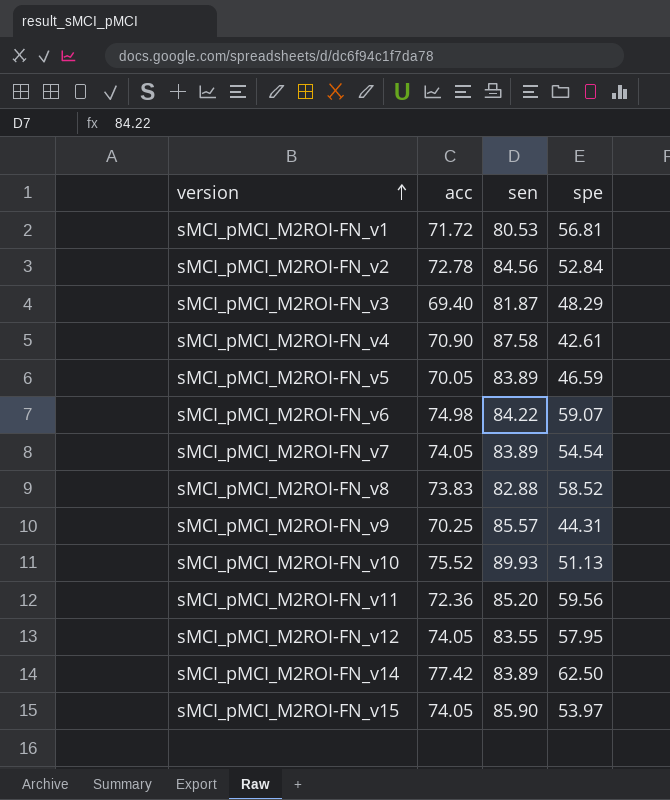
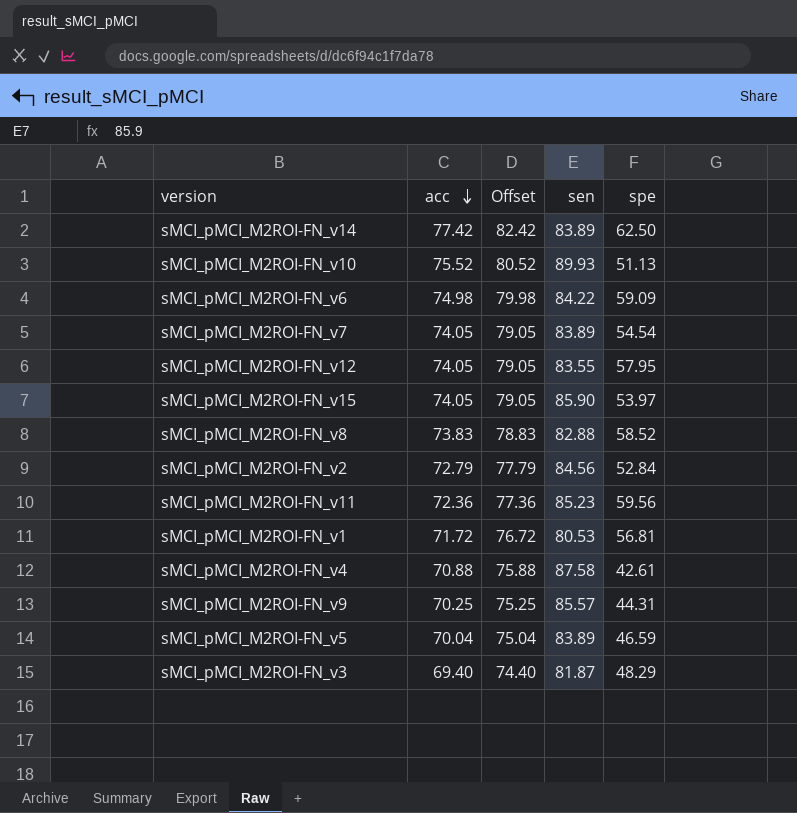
row order: version ascending -> acc descending
column Offset | formula: none -> [acc] + 5
sMCI_pMCI_M2ROI-FN_v6 | spe: 59.07 -> 59.09
sMCI_pMCI_M2ROI-FN_v2 | acc: 72.78 -> 72.79
sMCI_pMCI_M2ROI-FN_v11 | sen: 85.20 -> 85.23
sMCI_pMCI_M2ROI-FN_v4 | acc: 70.90 -> 70.88
sMCI_pMCI_M2ROI-FN_v5 | acc: 70.05 -> 70.04

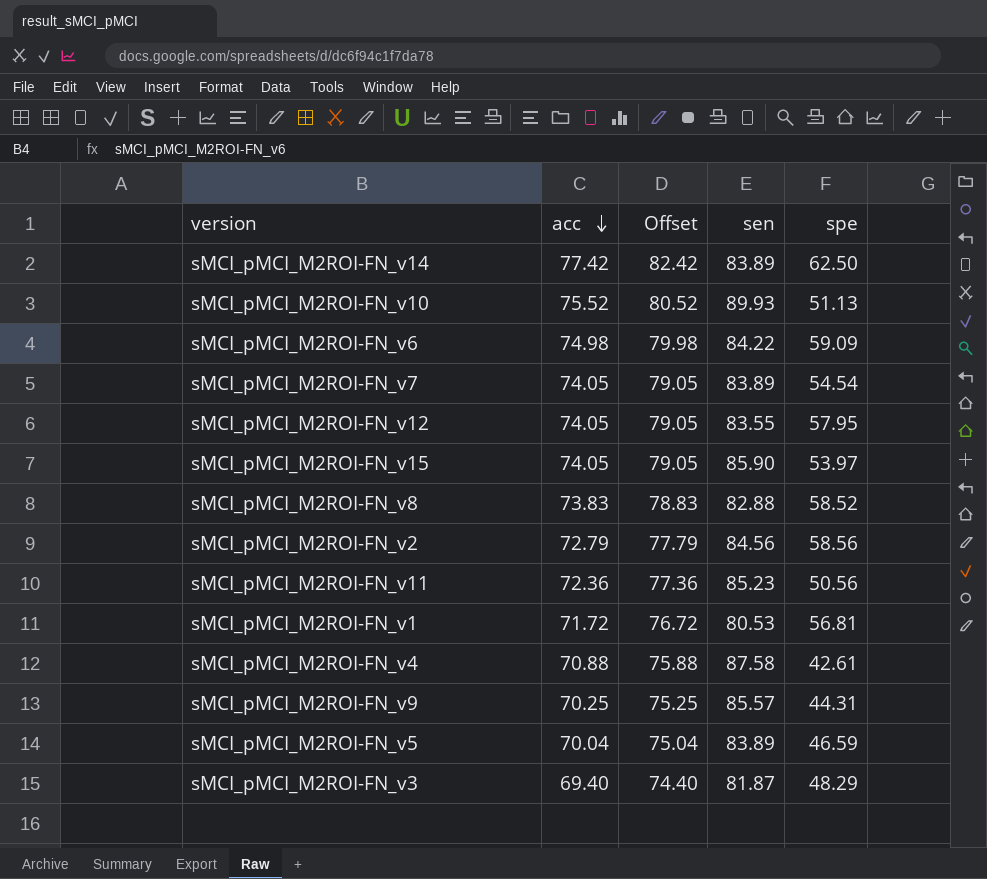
sMCI_pMCI_M2ROI-FN_v2 | spe: 52.84 -> 58.56
sMCI_pMCI_M2ROI-FN_v11 | spe: 59.56 -> 50.56

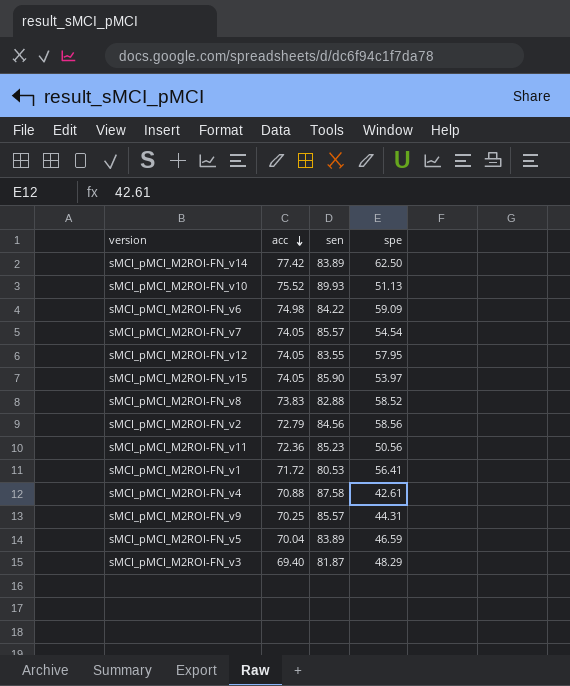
column Offset | formula: [acc] + 5 -> none
sMCI_pMCI_M2ROI-FN_v7 | sen: 83.89 -> 85.57
sMCI_pMCI_M2ROI-FN_v1 | spe: 56.81 -> 56.41

